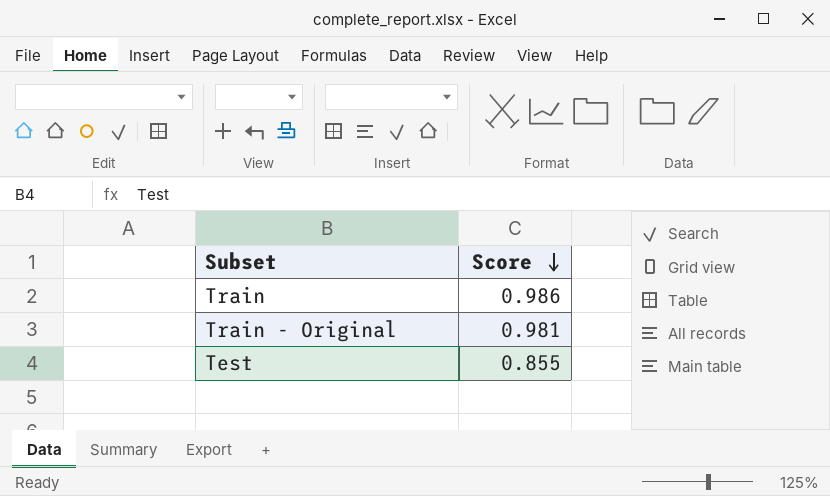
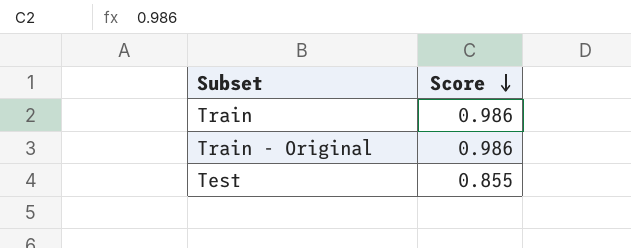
Train - Original | Score: 0.981 -> 0.986

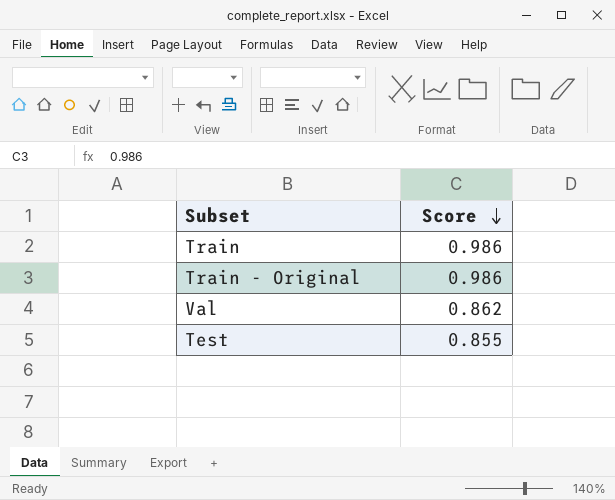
row Val: none -> 0.862

